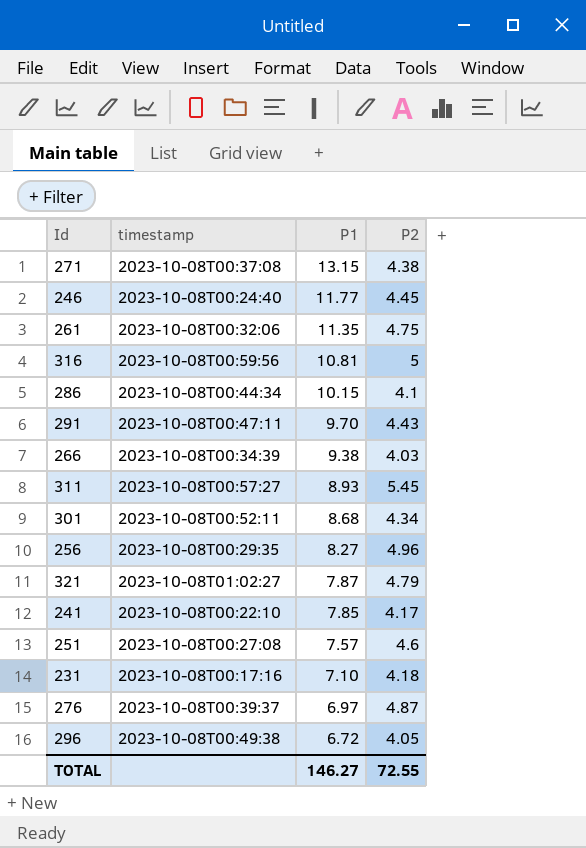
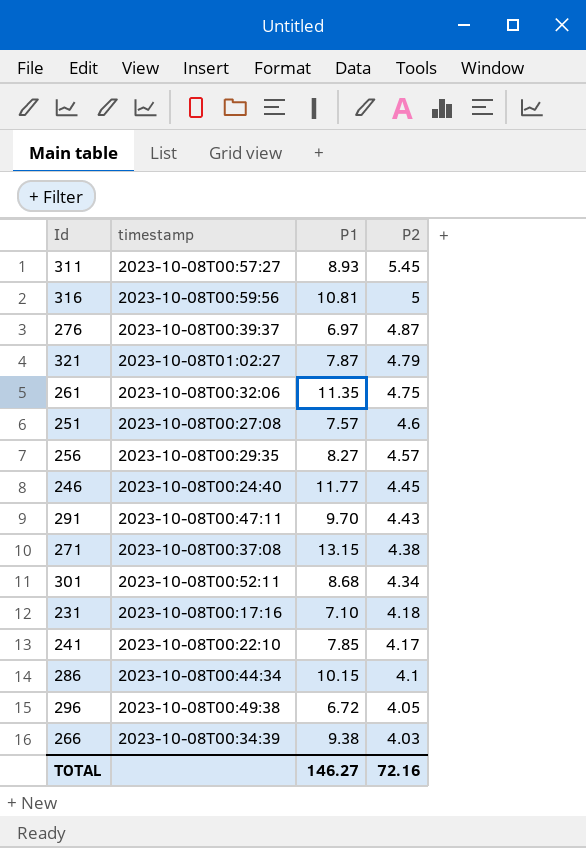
row order: P1 descending -> P2 descending
256 | P2: 4.96 -> 4.57
TOTAL | P2: 72.55 -> 72.16

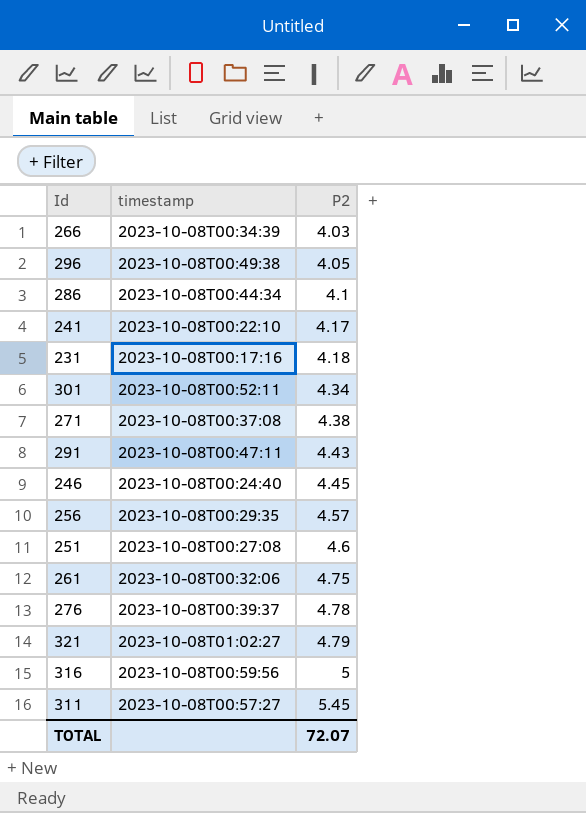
row order: P2 descending -> P2 ascending
column P1 | position: 3 -> none
276 | P2: 4.87 -> 4.78
TOTAL | P2: 72.16 -> 72.07

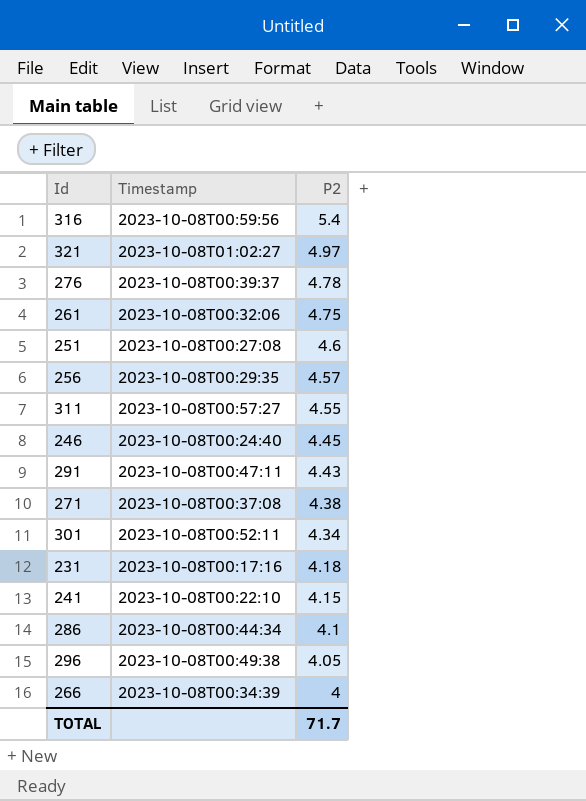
row order: P2 ascending -> P2 descending
column name: timestamp -> Timestamp
316 | P2: 5 -> 5.4
321 | P2: 4.79 -> 4.97
311 | P2: 5.45 -> 4.55
241 | P2: 4.17 -> 4.15
266 | P2: 4.03 -> 4
TOTAL | P2: 72.07 -> 71.7

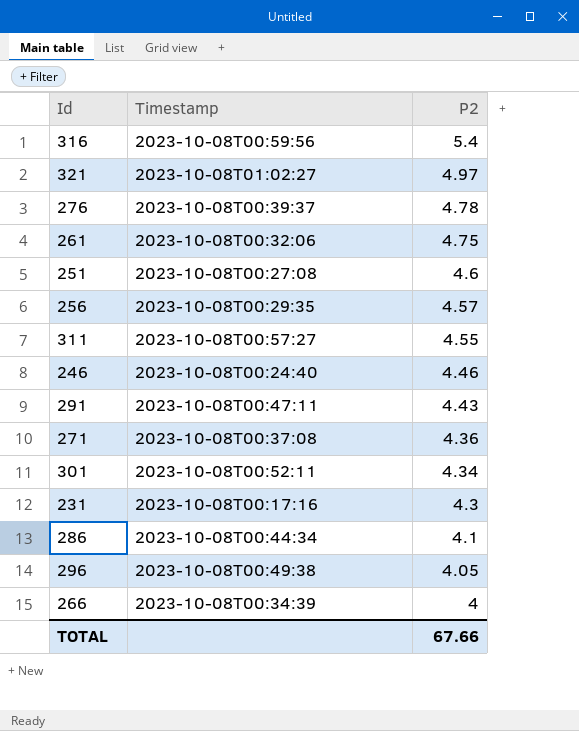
row 241: 2023-10-08T00:22:10 | 4.15 -> none
246 | P2: 4.45 -> 4.46
271 | P2: 4.38 -> 4.36
231 | P2: 4.18 -> 4.3
TOTAL | P2: 71.7 -> 67.66

